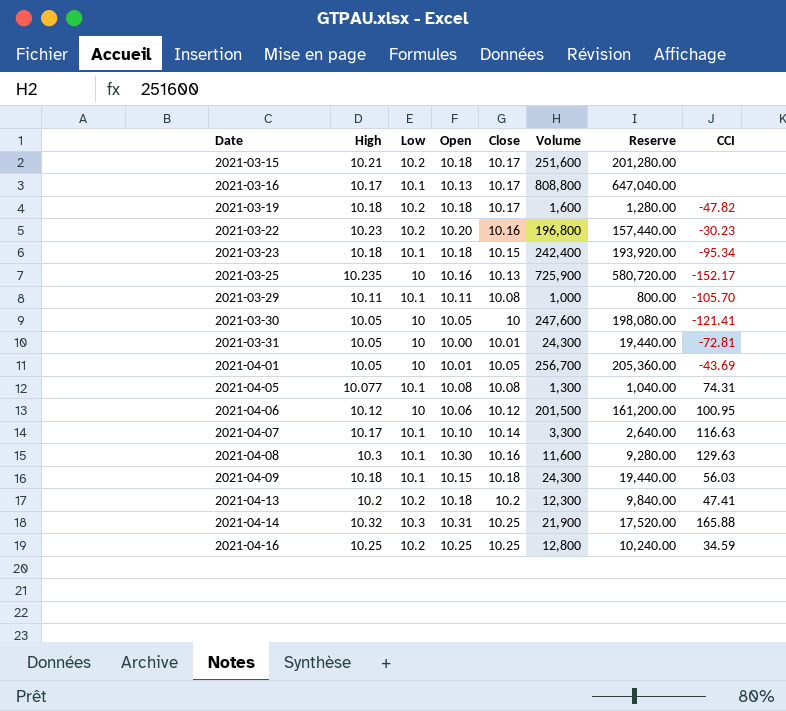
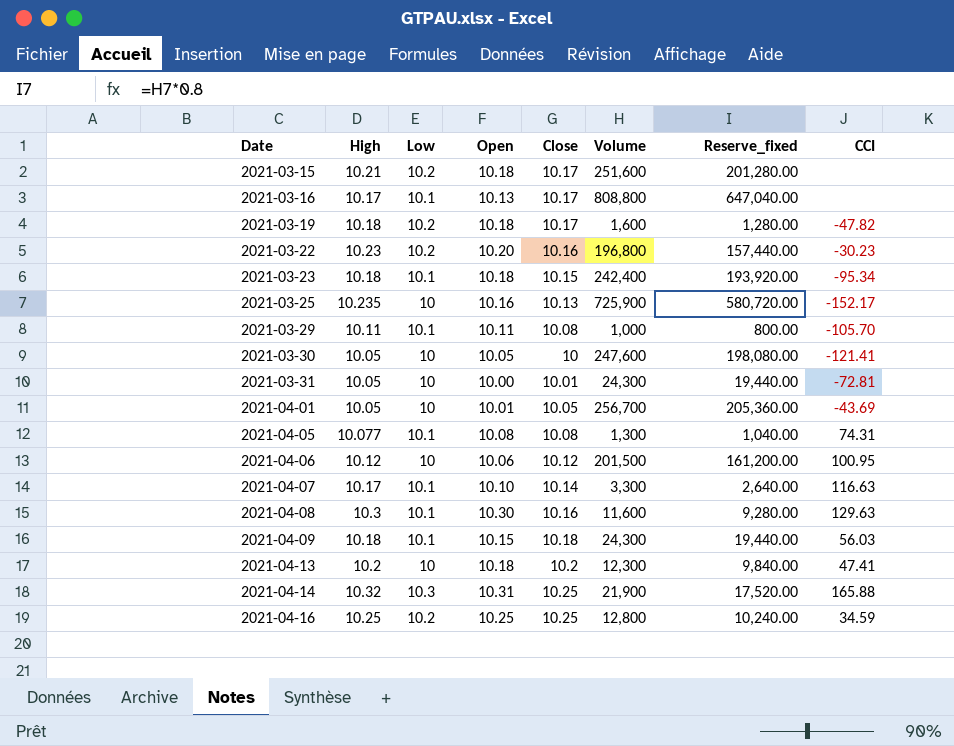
column name: Reserve -> Reserve_fixed
2021-04-13 | Low: 10.2 -> 10

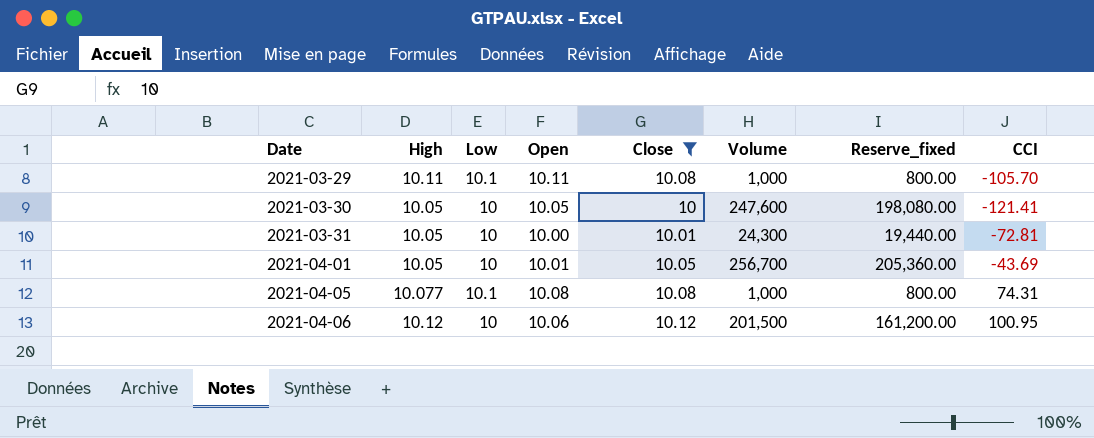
filter: none -> Close <= 10.12
2021-04-05 | Volume: 1,300 -> 1,000
2021-04-05 | Reserve_fixed: 1,040.00 -> 800.00

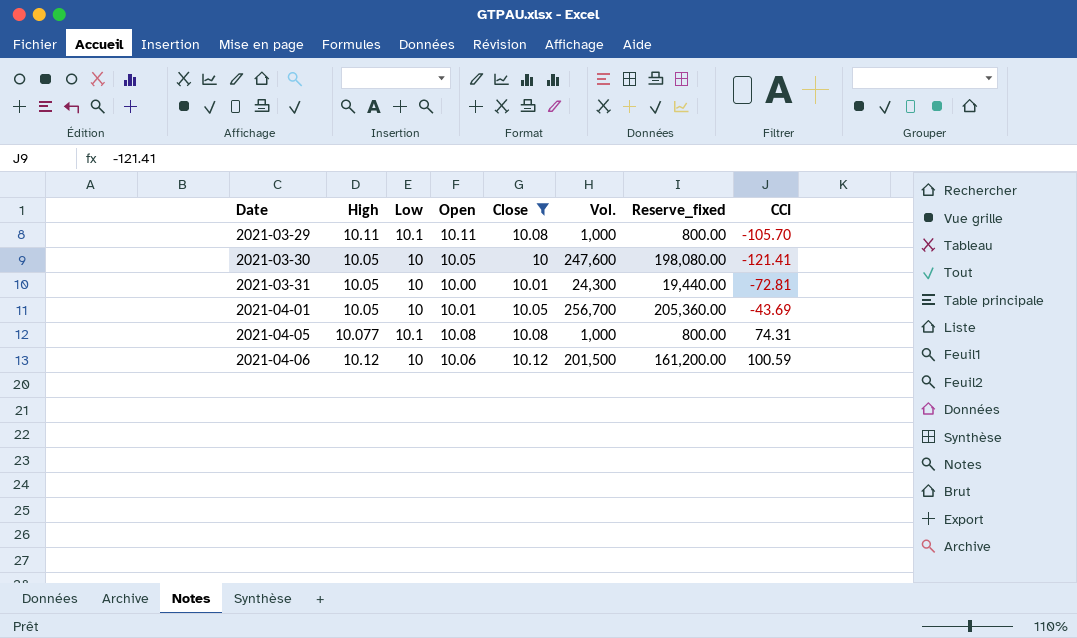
column name: Volume -> Vol.
2021-04-06 | CCI: 100.95 -> 100.59

